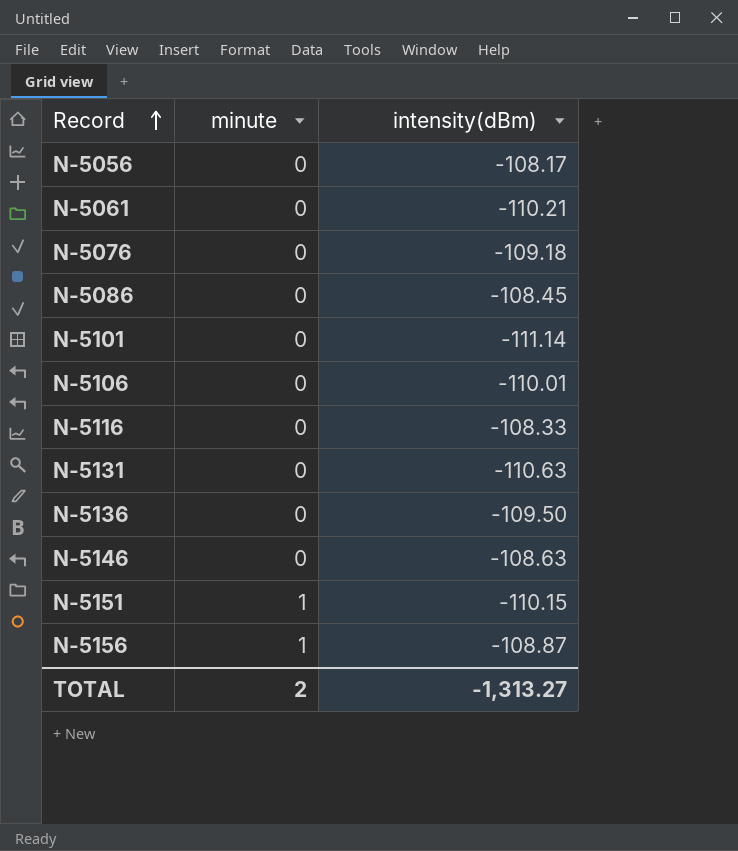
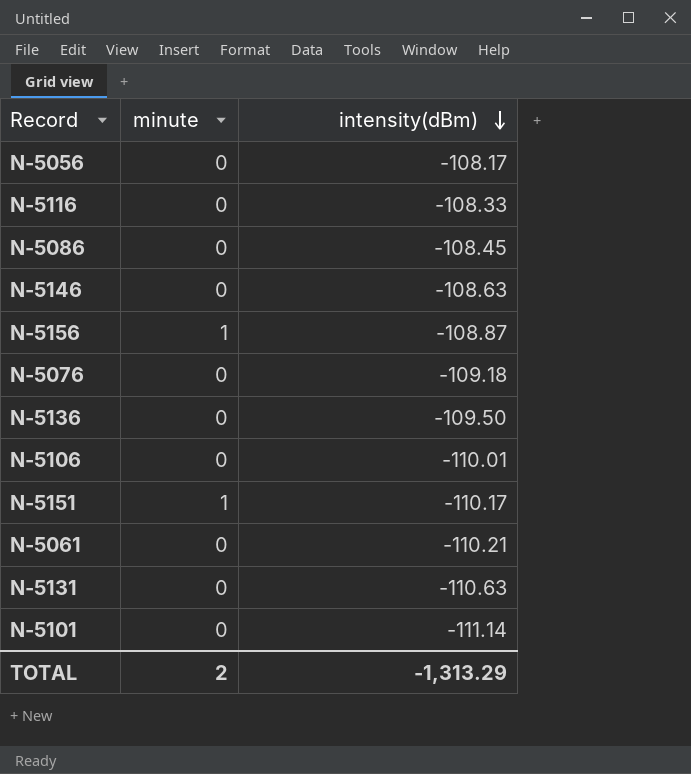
row order: Record ascending -> intensity(dBm) descending
N-5151 | intensity(dBm): -110.15 -> -110.17
TOTAL | intensity(dBm): -1,313.27 -> -1,313.29

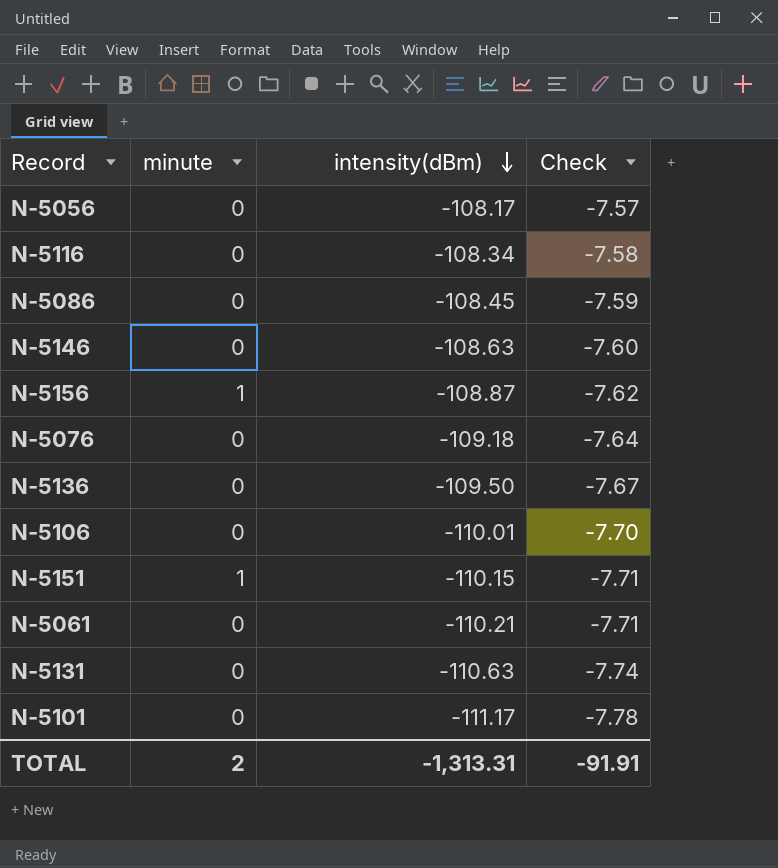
column Check | formula: none -> [intensity(dBm)] * 0.07
N-5116 | intensity(dBm): -108.33 -> -108.34
N-5151 | intensity(dBm): -110.17 -> -110.15
N-5101 | intensity(dBm): -111.14 -> -111.17
TOTAL | intensity(dBm): -1,313.29 -> -1,313.31

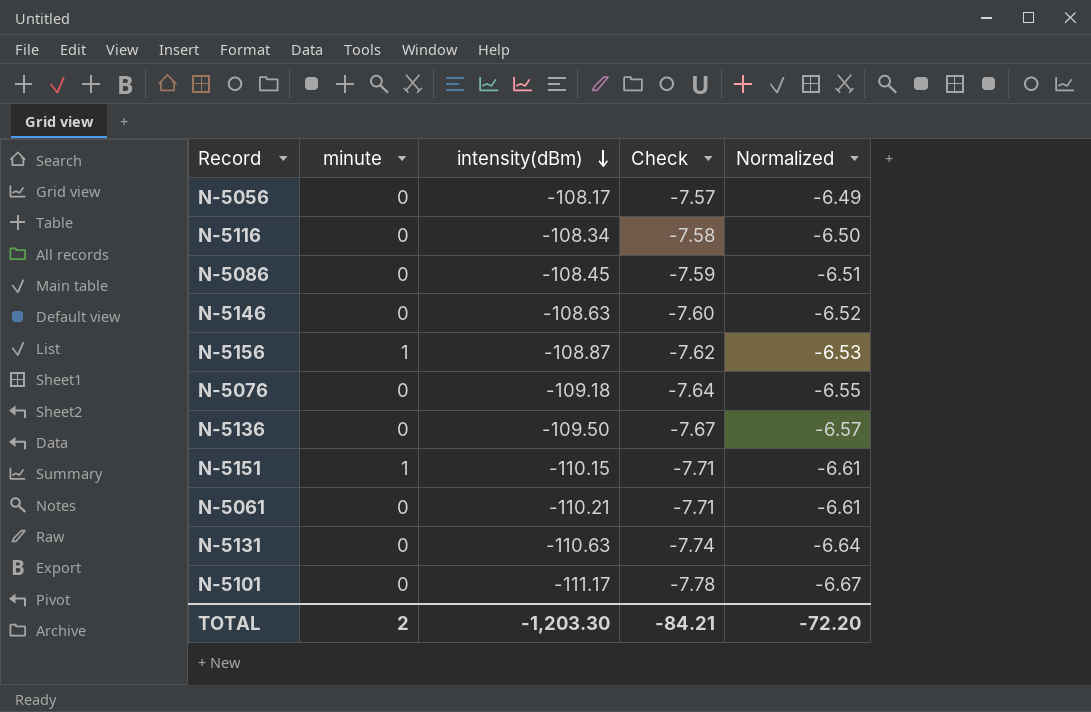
column Normalized | formula: none -> [intensity(dBm)] * 0.06
row N-5106: 0 | -110.01 | -7.70 -> none
TOTAL | intensity(dBm): -1,313.31 -> -1,203.30
TOTAL | Check: -91.91 -> -84.21

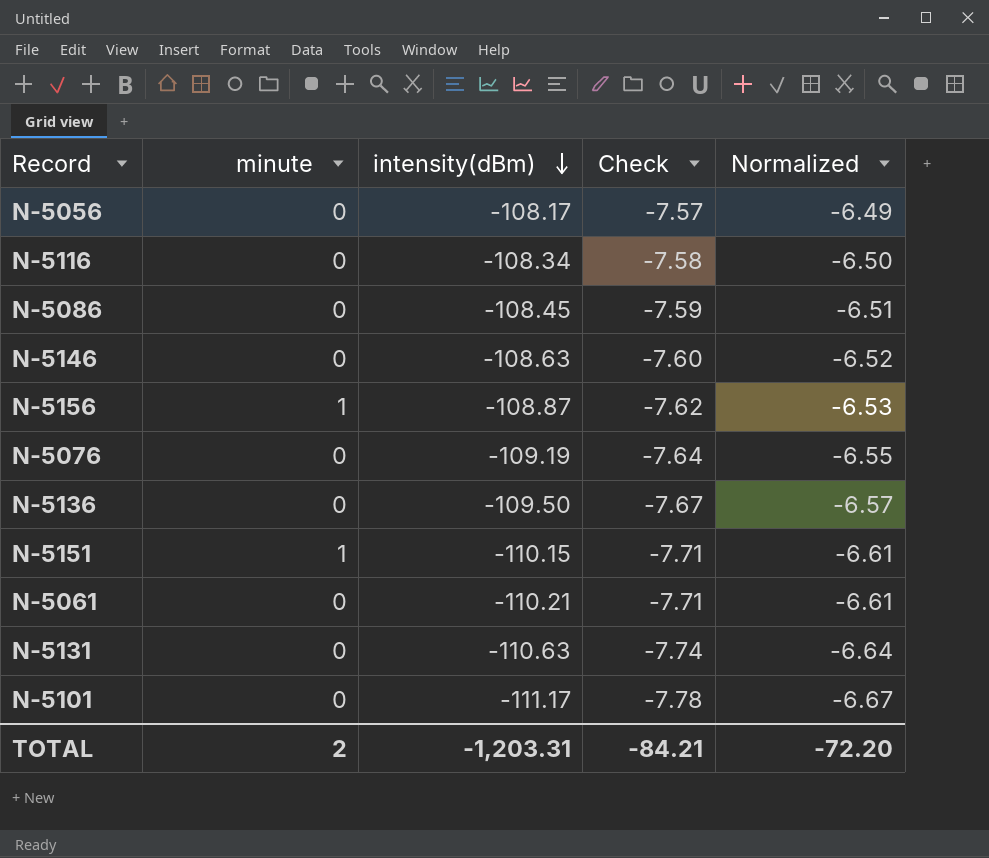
N-5076 | intensity(dBm): -109.18 -> -109.19
TOTAL | intensity(dBm): -1,203.30 -> -1,203.31

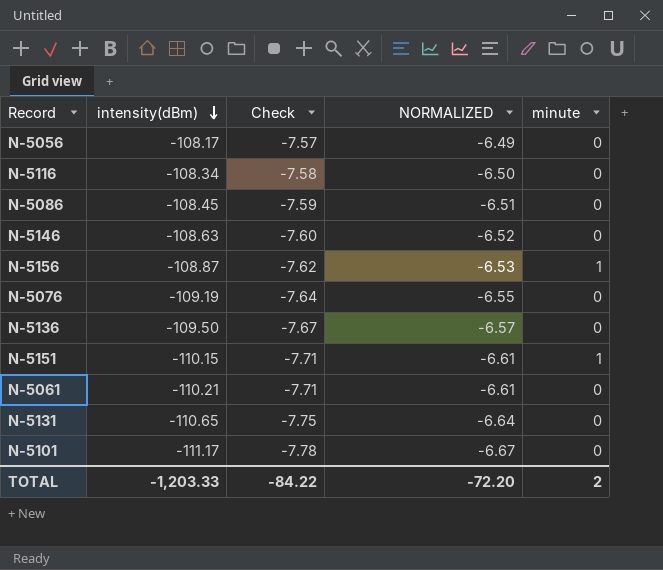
column name: Normalized -> NORMALIZED
column minute | position: 2 -> 5
N-5131 | intensity(dBm): -110.63 -> -110.65
N-5131 | Check: -7.74 -> -7.75
TOTAL | intensity(dBm): -1,203.31 -> -1,203.33
TOTAL | Check: -84.21 -> -84.22

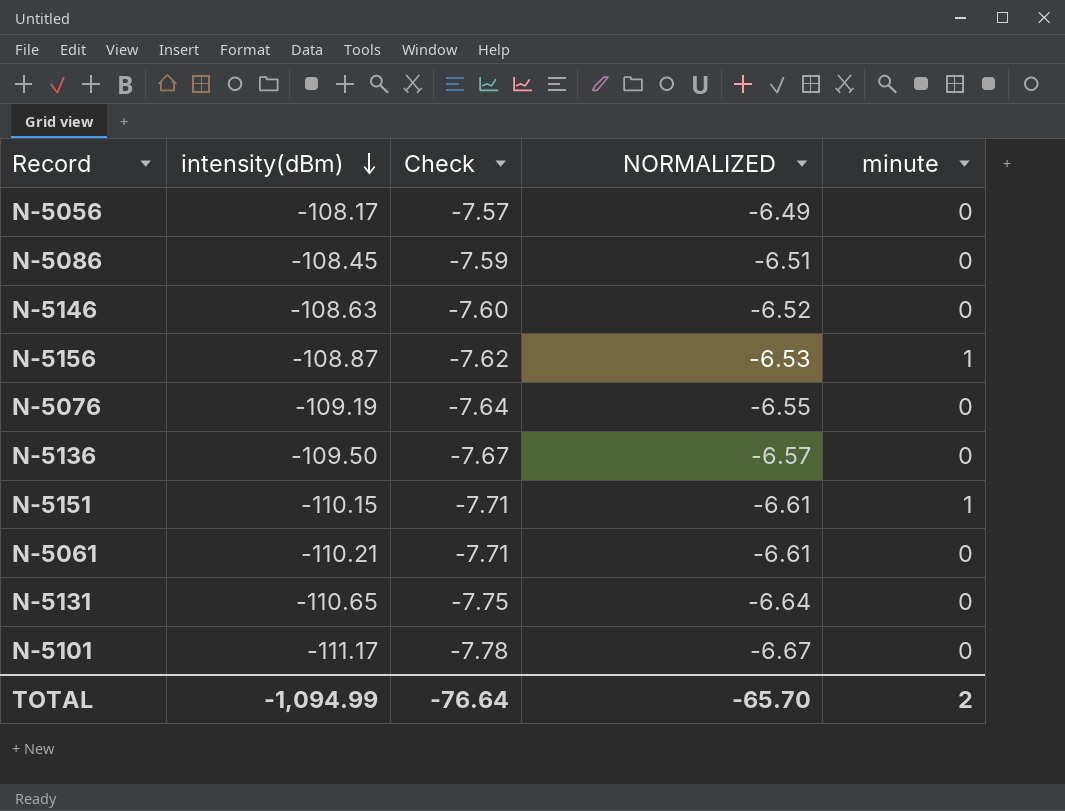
row N-5116: -108.34 | -7.58 | -6.50 | 0 -> none
TOTAL | intensity(dBm): -1,203.33 -> -1,094.99
TOTAL | Check: -84.22 -> -76.64
TOTAL | NORMALIZED: -72.20 -> -65.70

